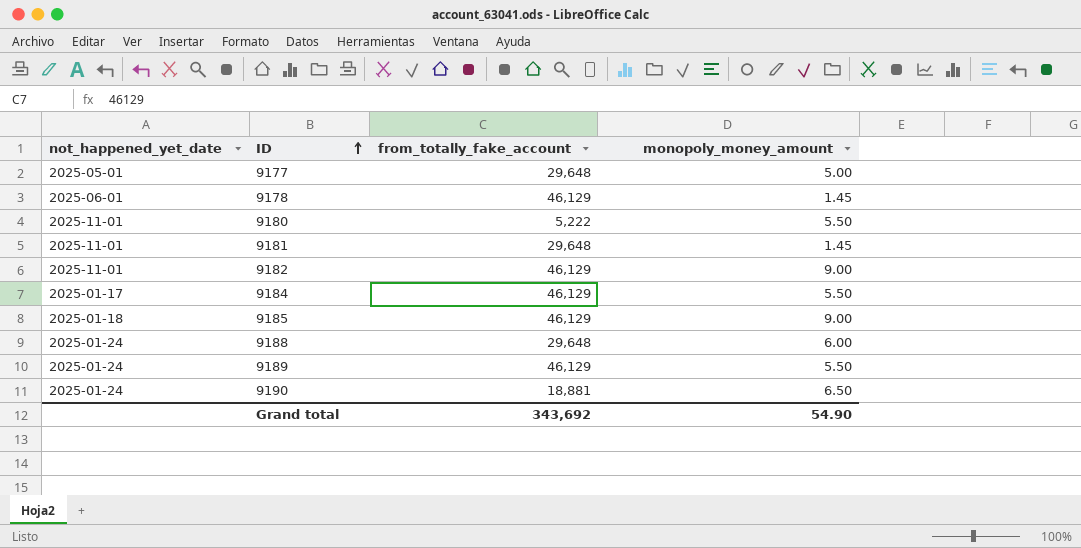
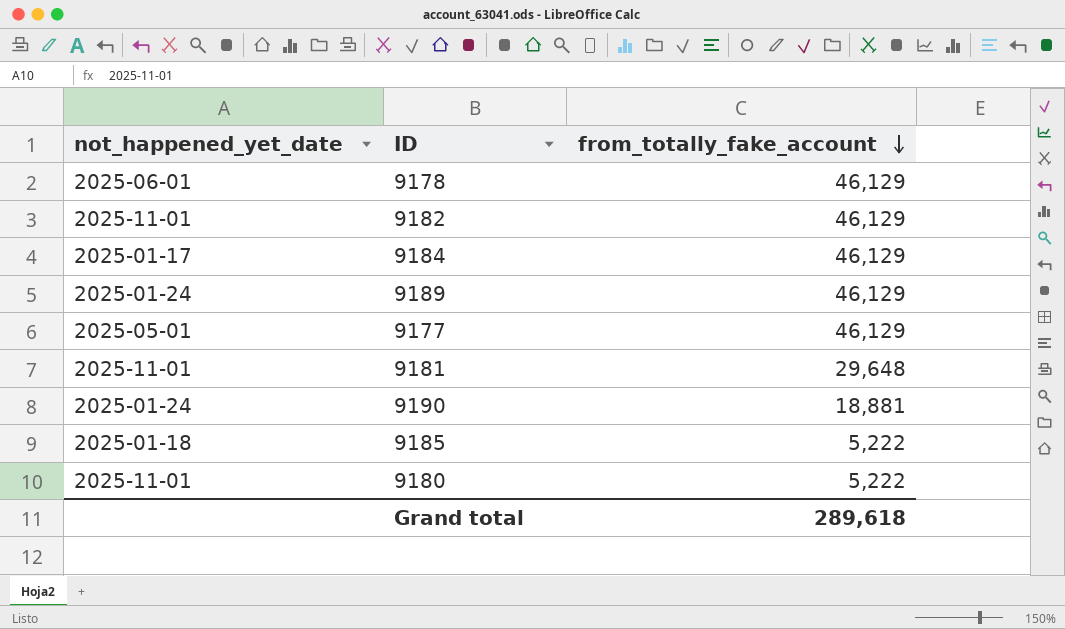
row order: ID ascending -> from_totally_fake_account descending
column monopoly_money_amount | position: 4 -> none
row 9188: 2025-01-24 | 29,648 | 6.00 -> none
9177 | from_totally_fake_account: 29,648 -> 46,129
9185 | from_totally_fake_account: 46,129 -> 5,222
Grand total | from_totally_fake_account: 343,692 -> 289,618

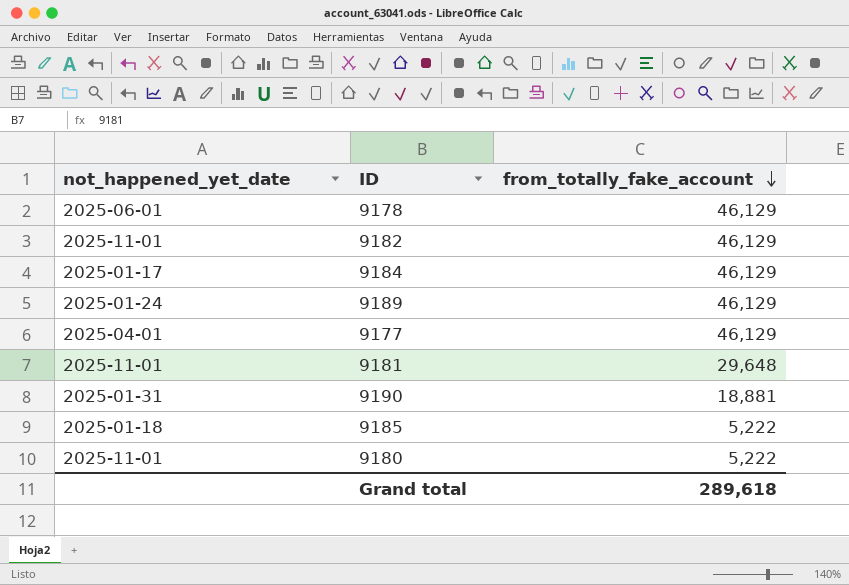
9177 | not_happened_yet_date: 2025-05-01 -> 2025-04-01
9190 | not_happened_yet_date: 2025-01-24 -> 2025-01-31

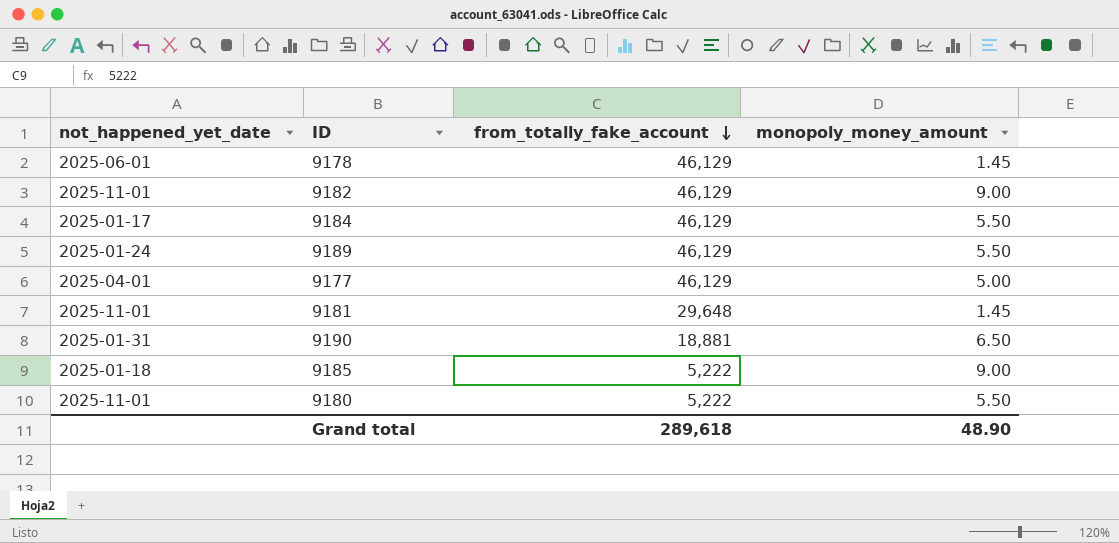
column monopoly_money_amount | position: none -> 4

